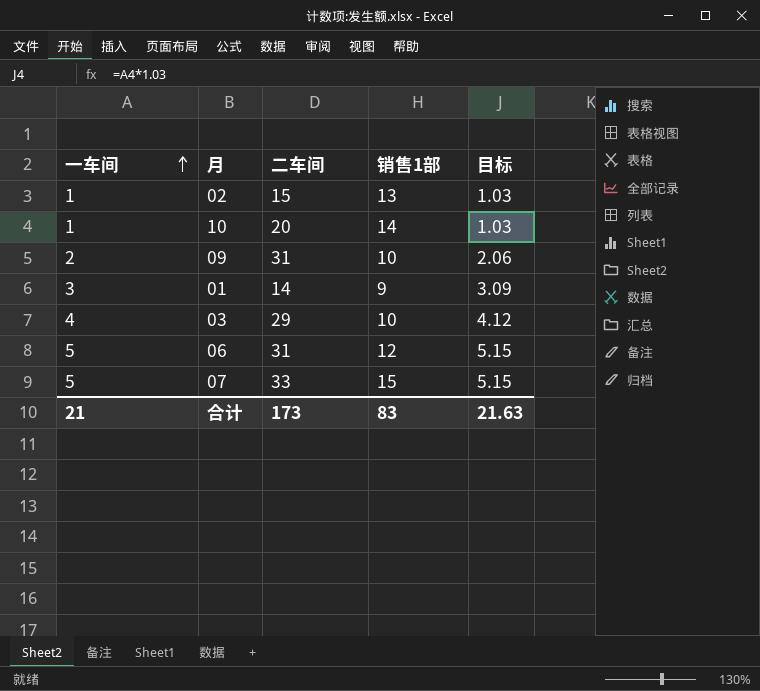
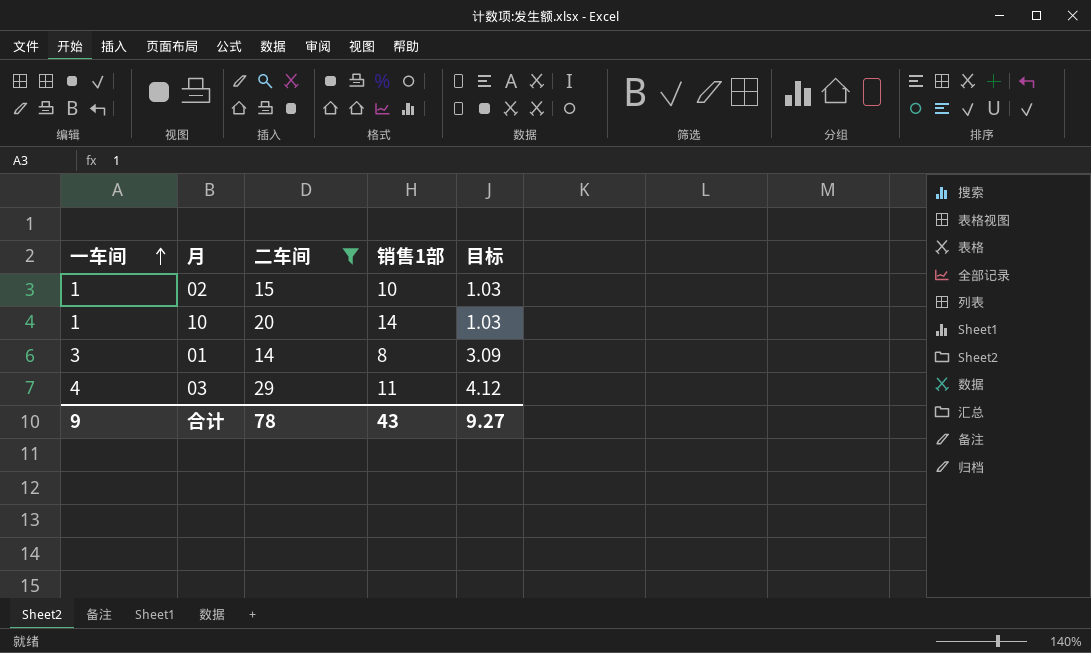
filter: none -> 二车间 <= 29
02 | 销售1部: 13 -> 10
01 | 销售1部: 9 -> 8
03 | 销售1部: 10 -> 11
合计 | 一车间: 21 -> 9
合计 | 二车间: 173 -> 78
合计 | 销售1部: 83 -> 43
合计 | 目标: 21.63 -> 9.27

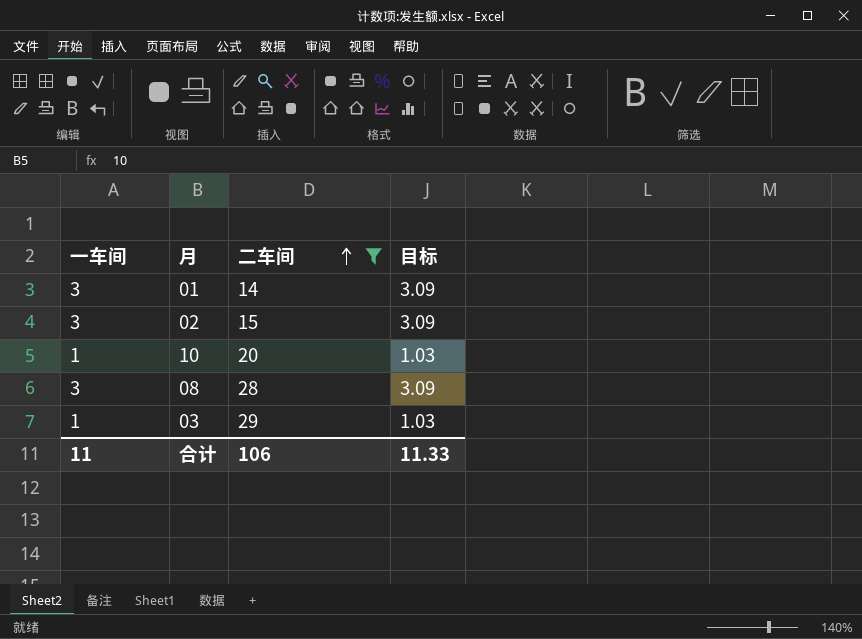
row order: 一车间 ascending -> 二车间 ascending
column 销售1部 | position: 4 -> none
02 | 一车间: 1 -> 3
02 | 目标: 1.03 -> 3.09
row 08: none -> 3 | 28 | 3.09
03 | 一车间: 4 -> 1
03 | 目标: 4.12 -> 1.03
合计 | 一车间: 9 -> 11
合计 | 二车间: 78 -> 106
合计 | 目标: 9.27 -> 11.33

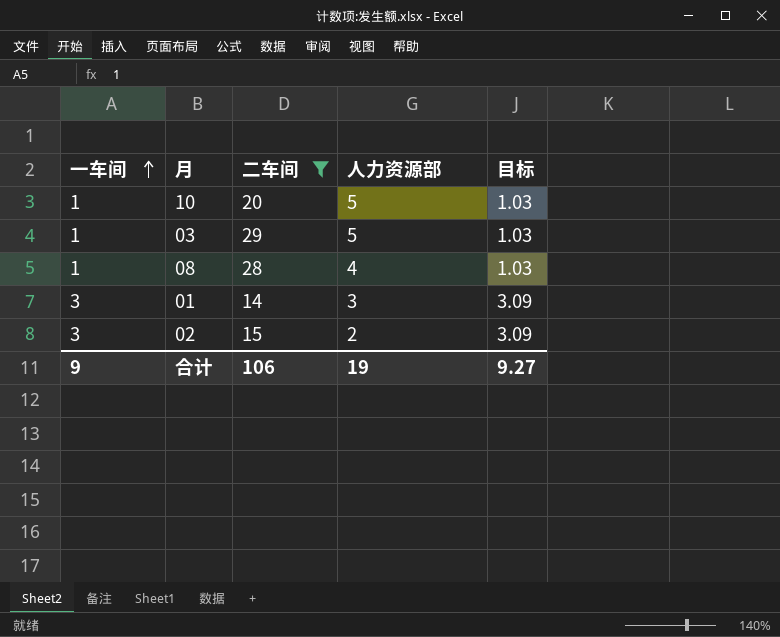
row order: 二车间 ascending -> 一车间 ascending
column 人力资源部 | position: none -> 4
08 | 一车间: 3 -> 1
08 | 目标: 3.09 -> 1.03
合计 | 一车间: 11 -> 9
合计 | 目标: 11.33 -> 9.27

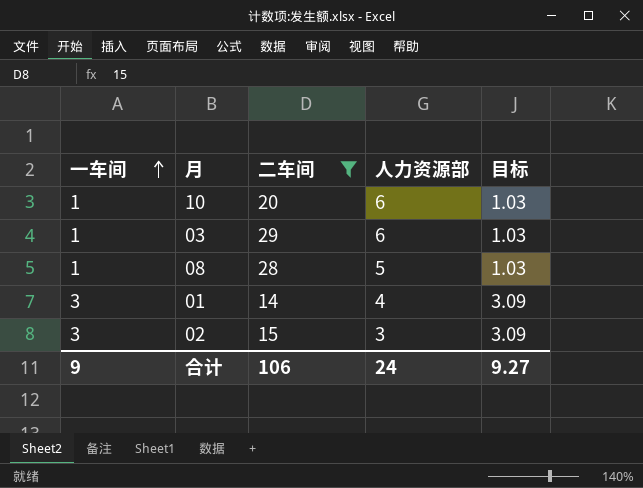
10 | 人力资源部: 5 -> 6
03 | 人力资源部: 5 -> 6
08 | 人力资源部: 4 -> 5
01 | 人力资源部: 3 -> 4
02 | 人力资源部: 2 -> 3
合计 | 人力资源部: 19 -> 24

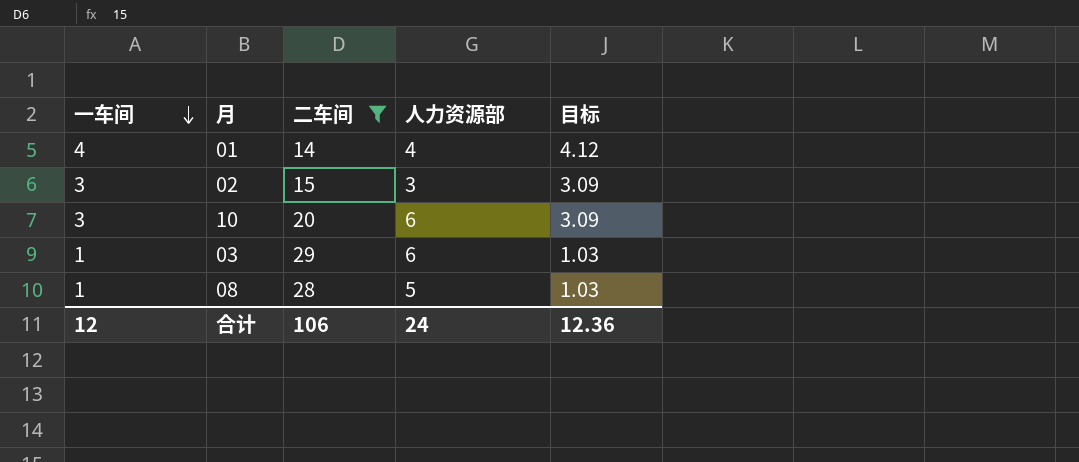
row order: 一车间 ascending -> 一车间 descending
01 | 一车间: 3 -> 4
01 | 目标: 3.09 -> 4.12
10 | 一车间: 1 -> 3
10 | 目标: 1.03 -> 3.09
合计 | 一车间: 9 -> 12
合计 | 目标: 9.27 -> 12.36

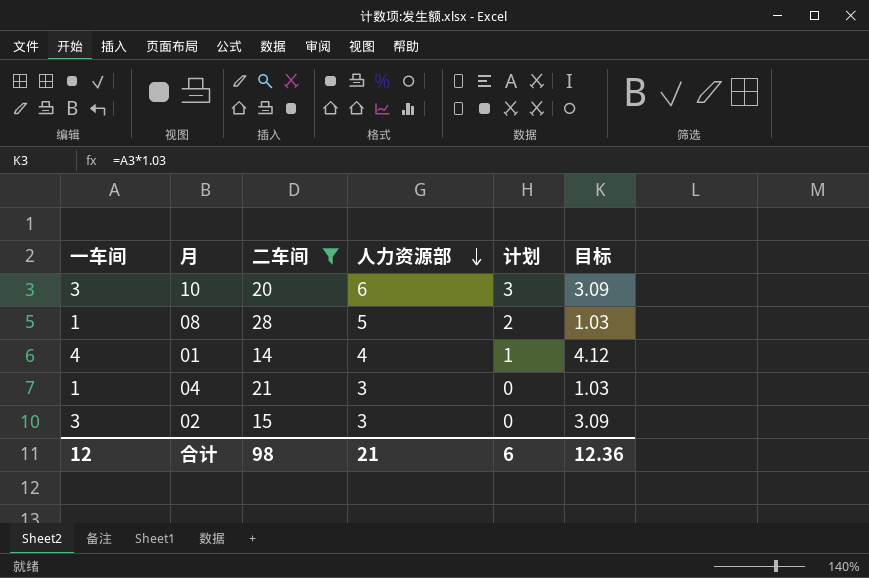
row order: 一车间 descending -> 人力资源部 descending
column 计划 | formula: none -> [人力资源部] - 3
row 03: 1 | 29 | 6 | 1.03 -> none
row 04: none -> 1 | 21 | 3 | 0 | 1.03
合计 | 二车间: 106 -> 98
合计 | 人力资源部: 24 -> 21

